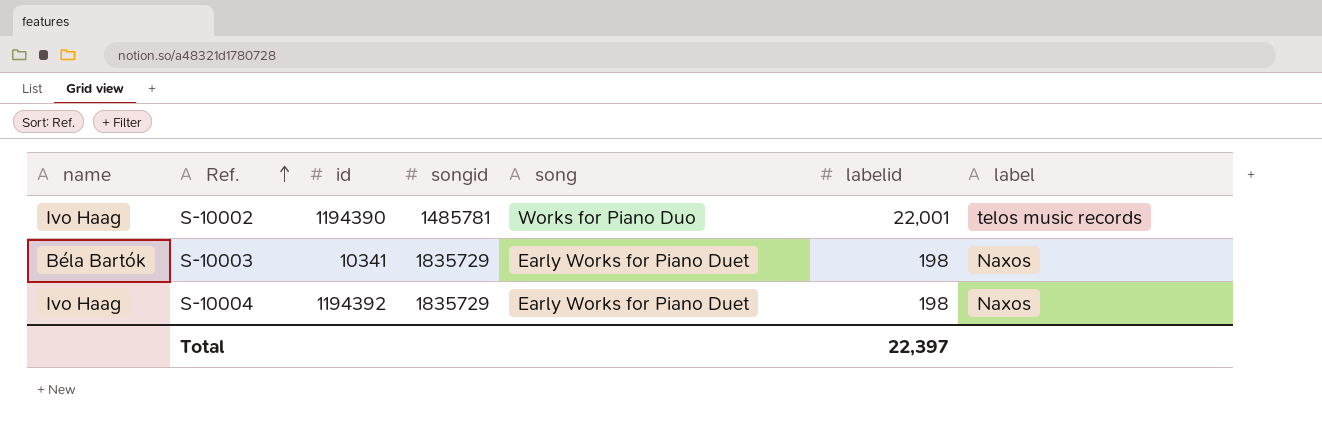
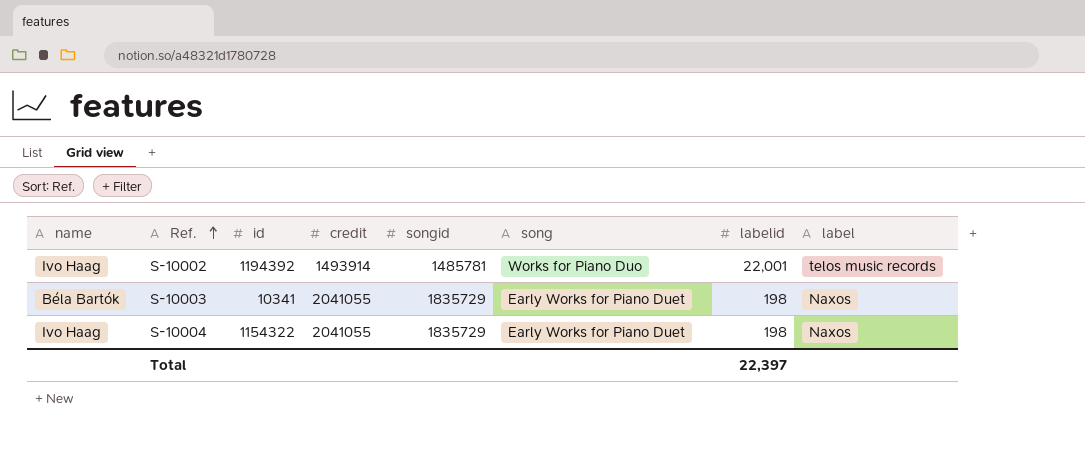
column credit | position: none -> 4
S-10002 | id: 1194390 -> 1194392
S-10004 | id: 1194392 -> 1154322

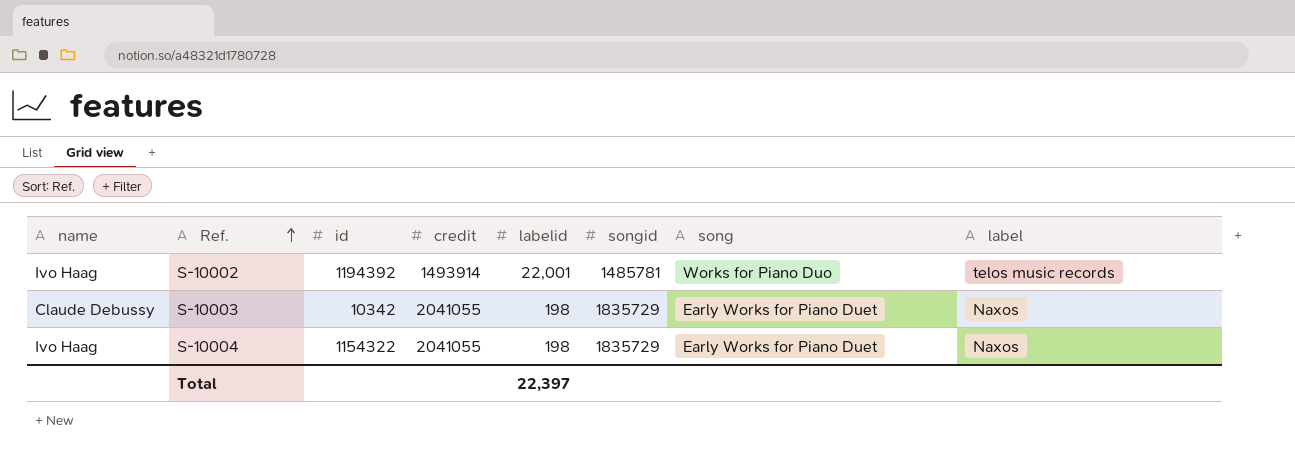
column labelid | position: 7 -> 5
S-10003 | name: Béla Bartók -> Claude Debussy
S-10003 | id: 10341 -> 10342

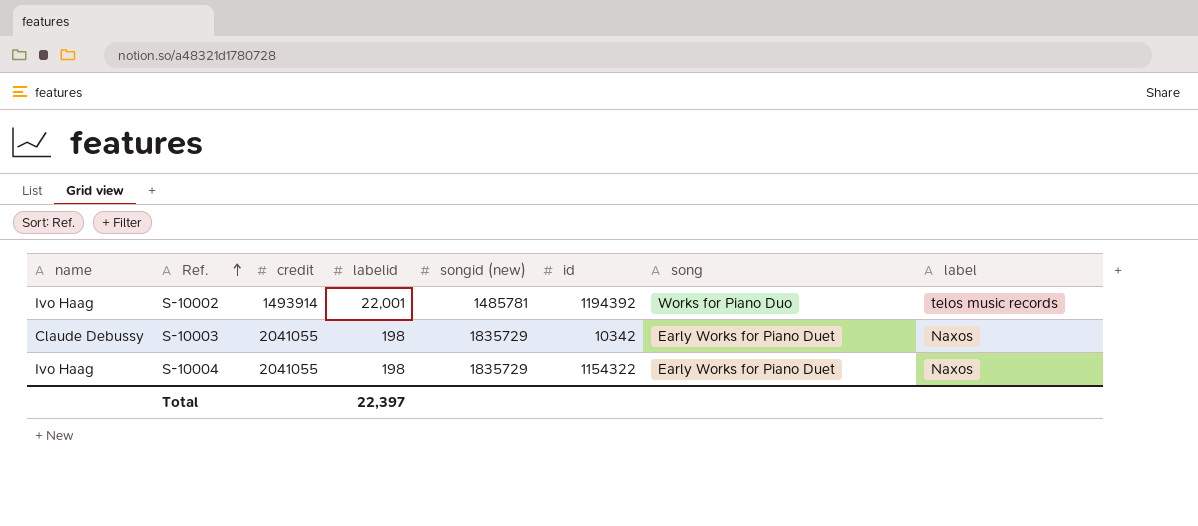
column name: songid -> songid (new)
column id | position: 3 -> 6

